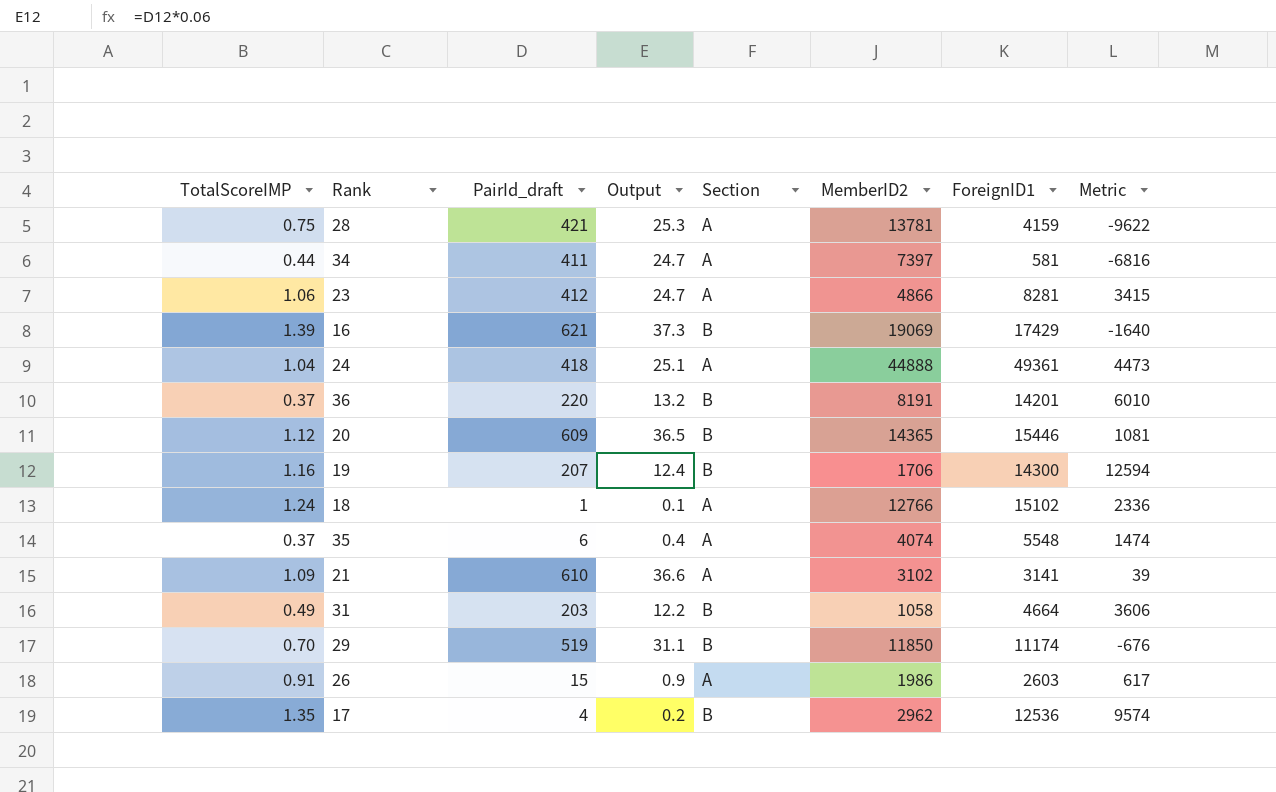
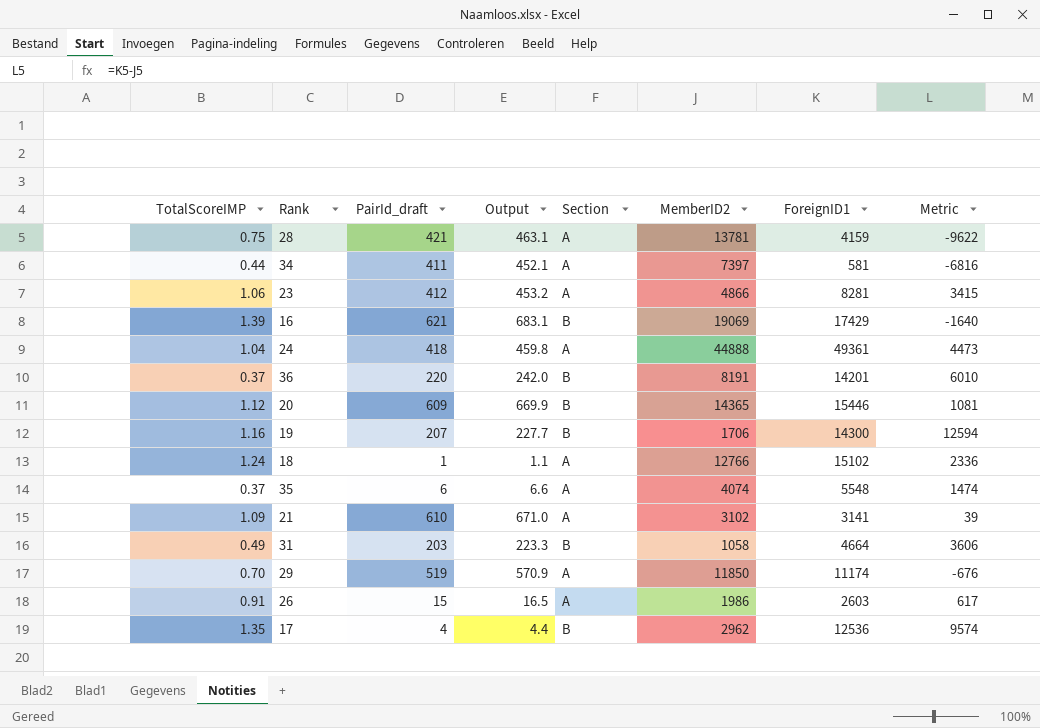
column Output | formula: [PairId_draft] * 0.06 -> [PairId_draft] * 1.1
29 | Section: B -> A

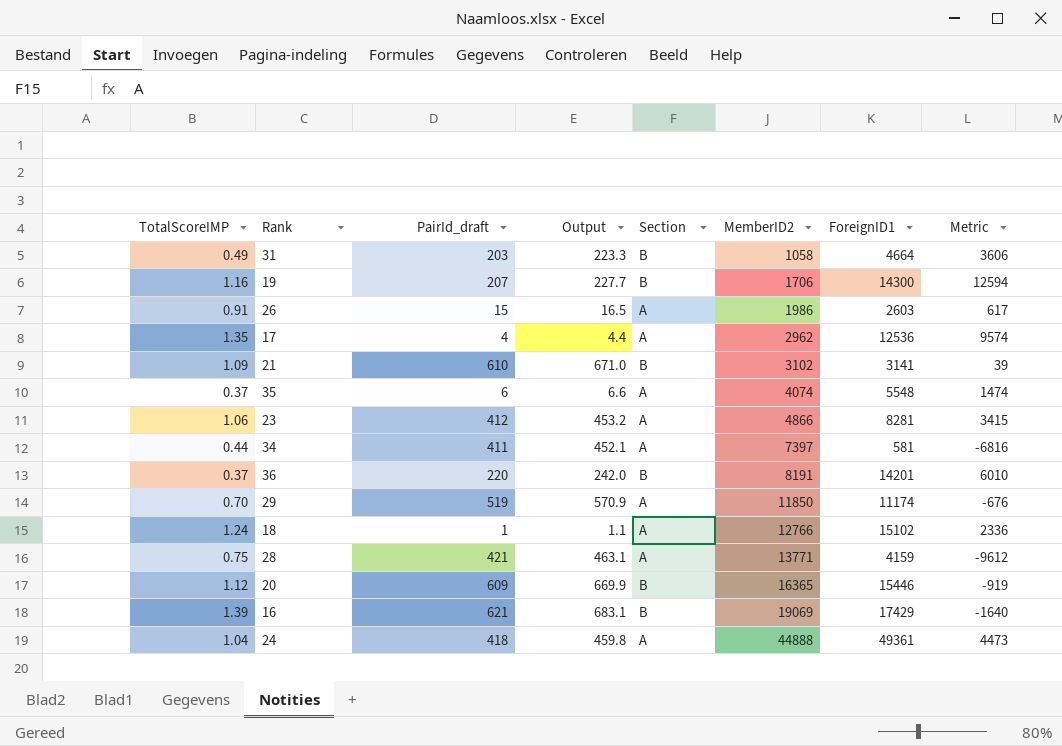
row order: none -> MemberID2 ascending
17 | Section: B -> A
21 | Section: A -> B
28 | MemberID2: 13781 -> 13771
28 | Metric: -9622 -> -9612
20 | MemberID2: 14365 -> 16365
20 | Metric: 1081 -> -919

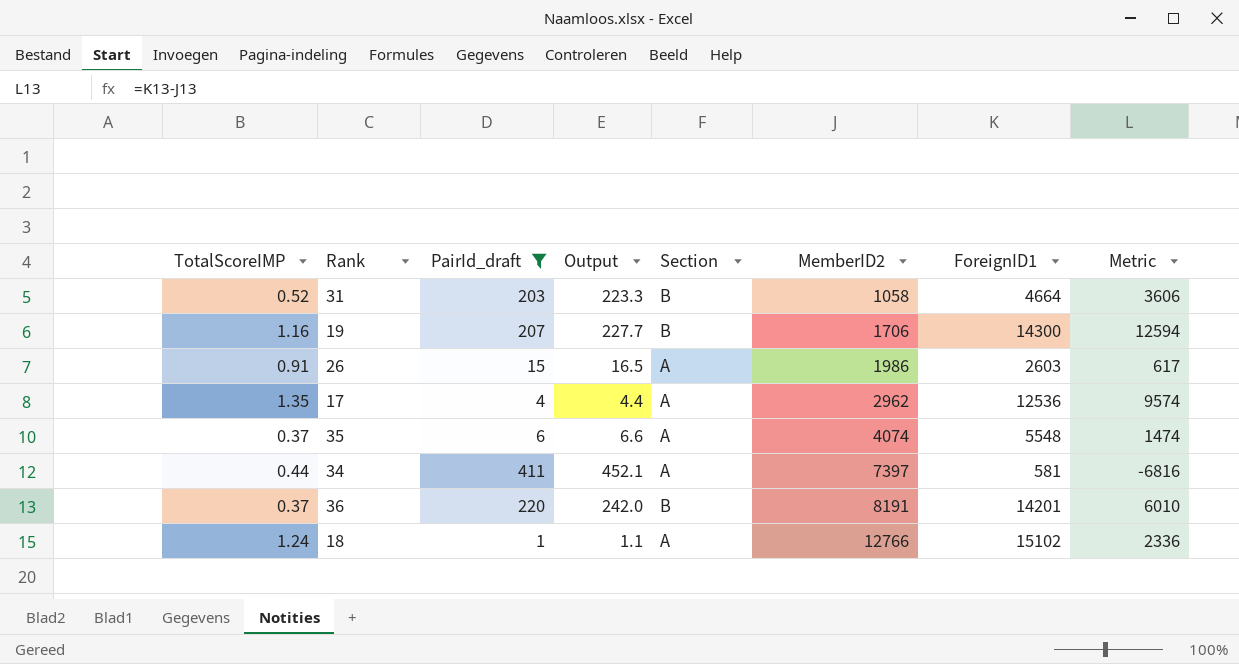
filter: none -> PairId_draft <= 411
31 | TotalScoreIMP: 0.49 -> 0.52

